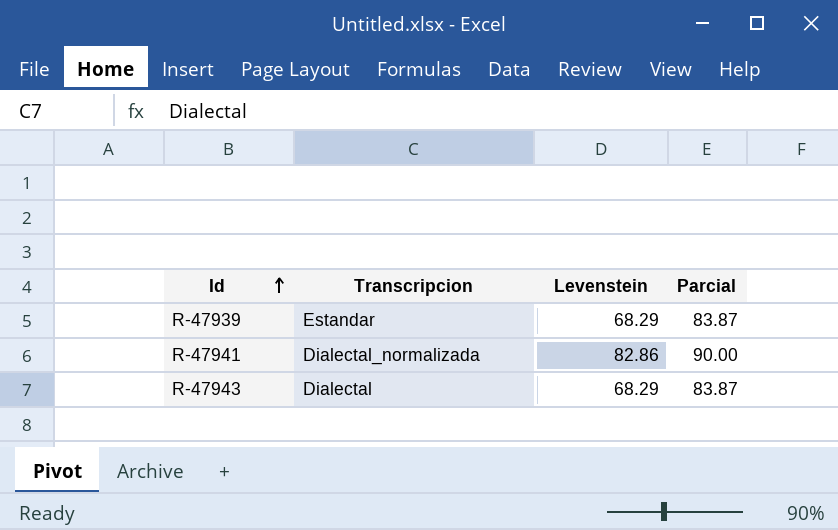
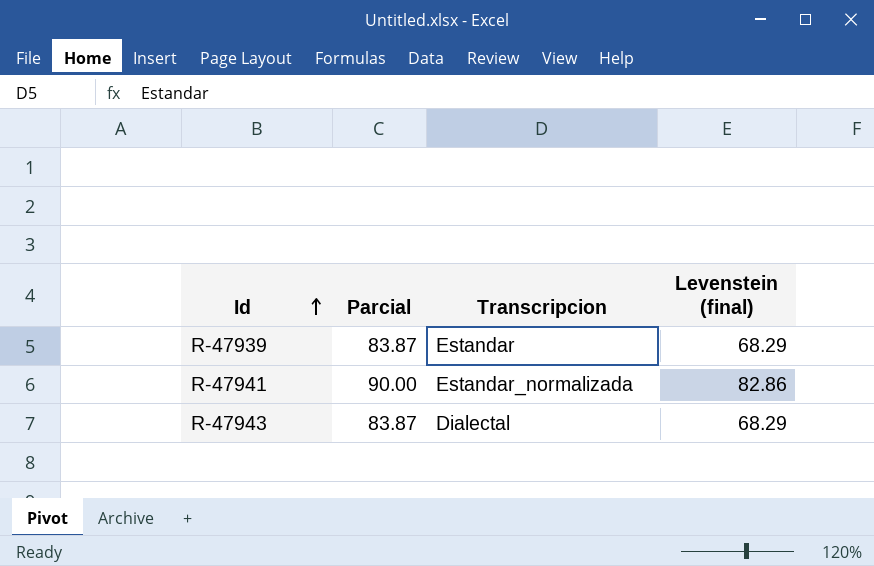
column Parcial | position: 4 -> 2
column name: Levenstein -> Levenstein (final)
R-47941 | Transcripcion: Dialectal_normalizada -> Estandar_normalizada

